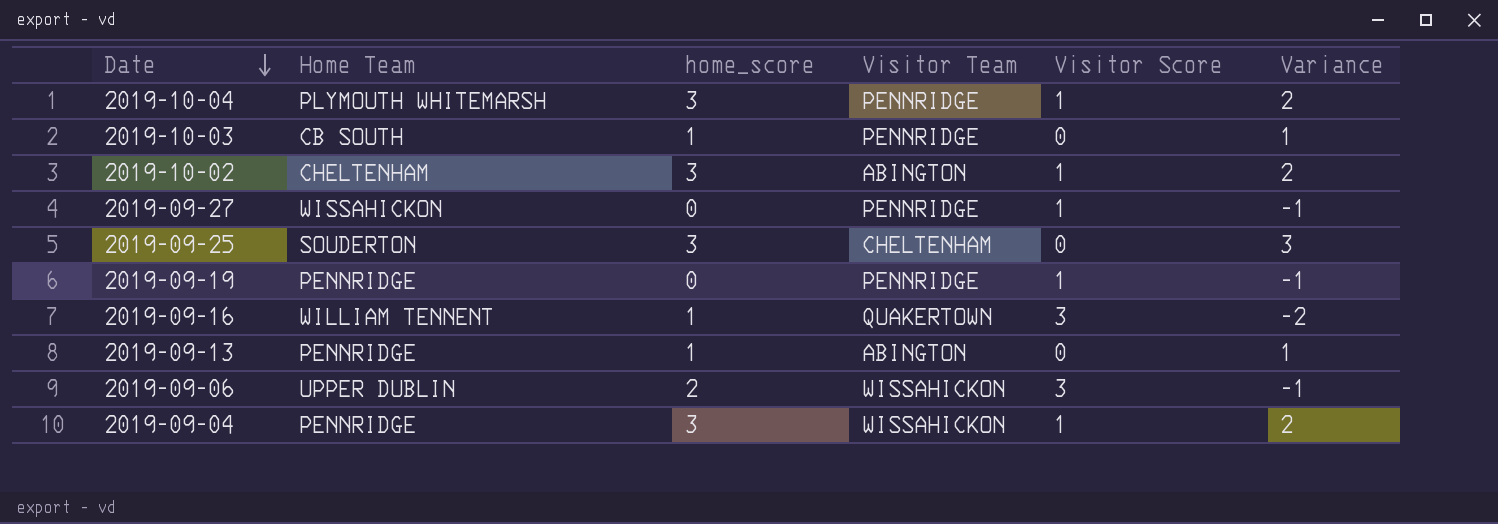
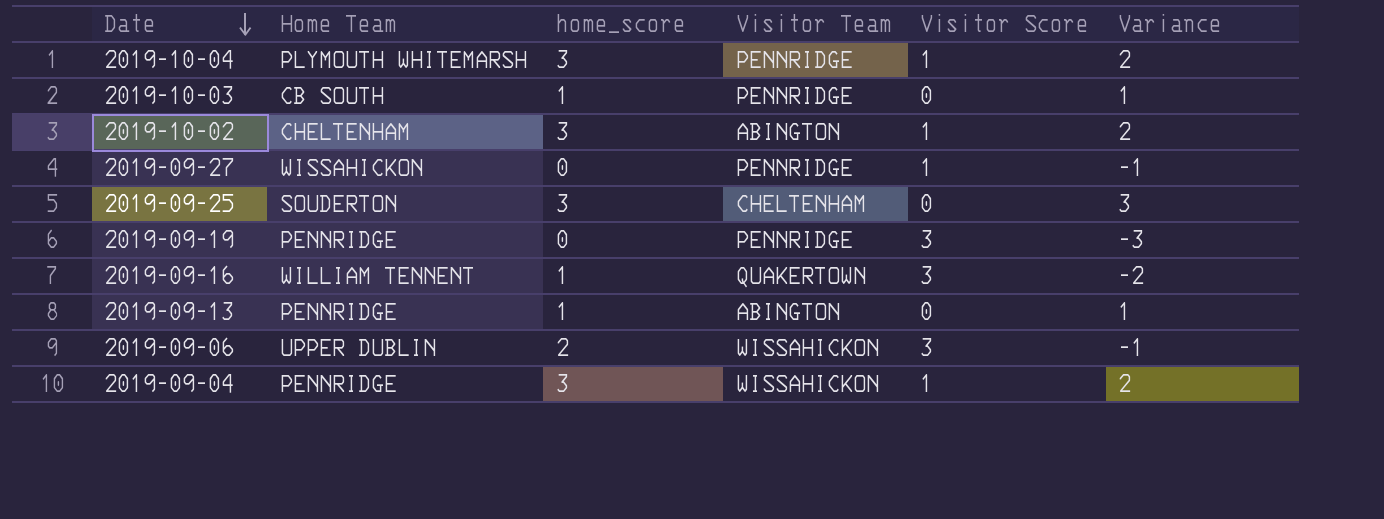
2019-09-19 | Visitor Score: 1 -> 3
2019-09-19 | Variance: -1 -> -3

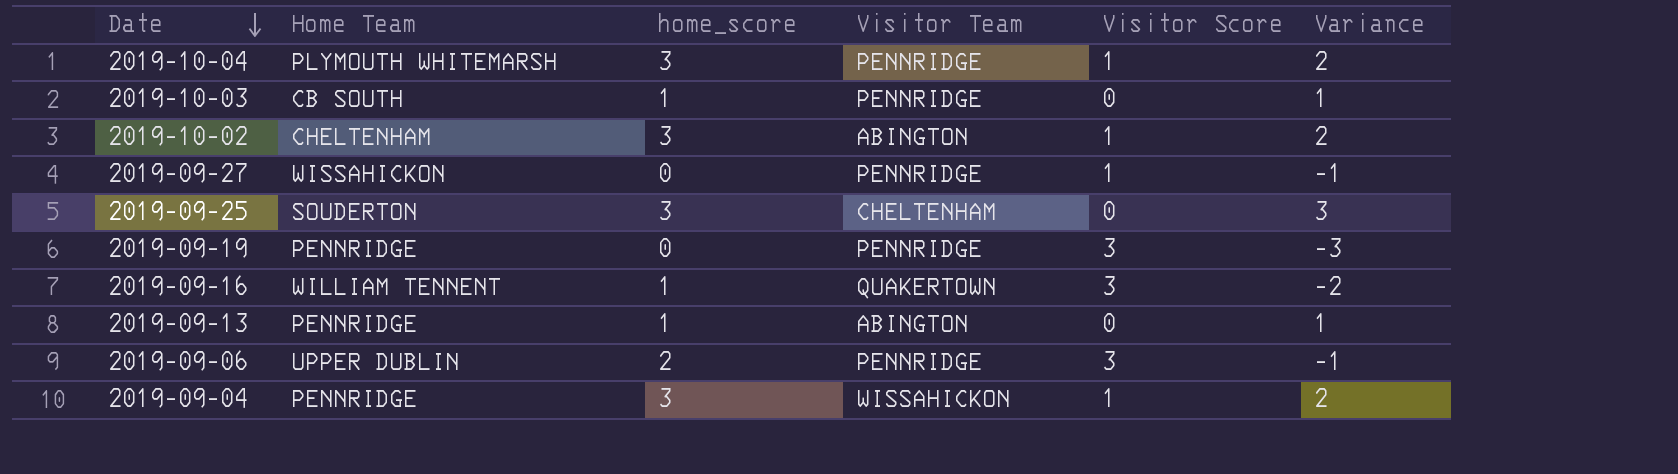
2019-09-06 | Visitor Team: WISSAHICKON -> PENNRIDGE

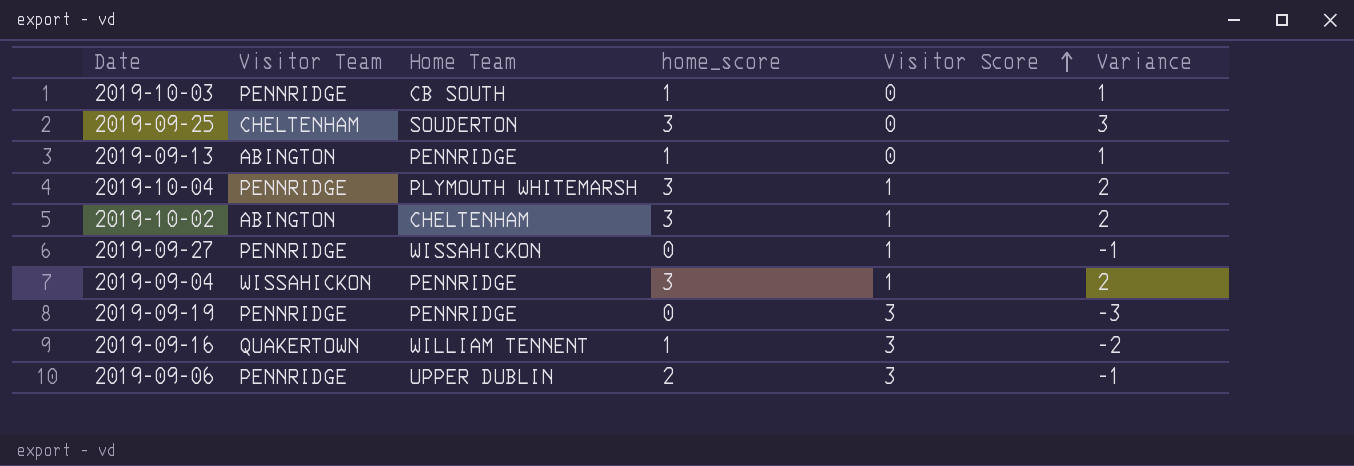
row order: Date descending -> Visitor Score ascending
column Visitor Team | position: 4 -> 2

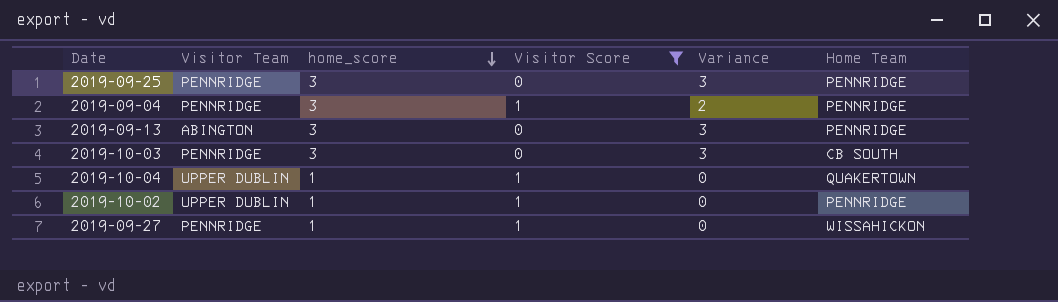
filter: none -> Visitor Score != 3
row order: Visitor Score ascending -> home_score descending
column Home Team | position: 3 -> 6
2019-09-25 | Visitor Team: CHELTENHAM -> PENNRIDGE
2019-09-25 | Home Team: SOUDERTON -> PENNRIDGE
2019-09-04 | Visitor Team: WISSAHICKON -> PENNRIDGE
2019-09-13 | home_score: 1 -> 3
2019-09-13 | Variance: 1 -> 3
2019-10-03 | home_score: 1 -> 3
2019-10-03 | Variance: 1 -> 3
2019-10-04 | Visitor Team: PENNRIDGE -> UPPER DUBLIN
2019-10-04 | home_score: 3 -> 1
2019-10-04 | Variance: 2 -> 0
2019-10-04 | Home Team: PLYMOUTH WHITEMARSH -> QUAKERTOWN
2019-10-02 | Visitor Team: ABINGTON -> UPPER DUBLIN
2019-10-02 | home_score: 3 -> 1
2019-10-02 | Variance: 2 -> 0
2019-10-02 | Home Team: CHELTENHAM -> PENNRIDGE
2019-09-27 | home_score: 0 -> 1
2019-09-27 | Variance: -1 -> 0

